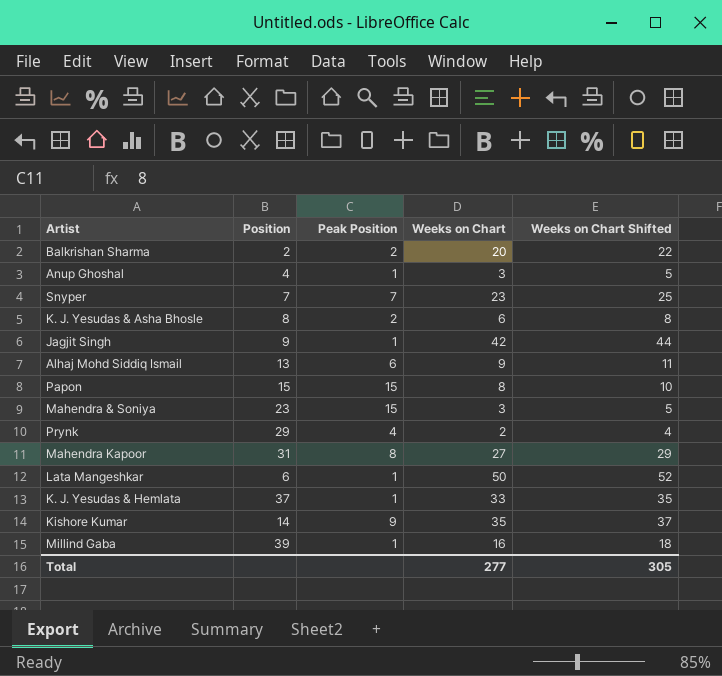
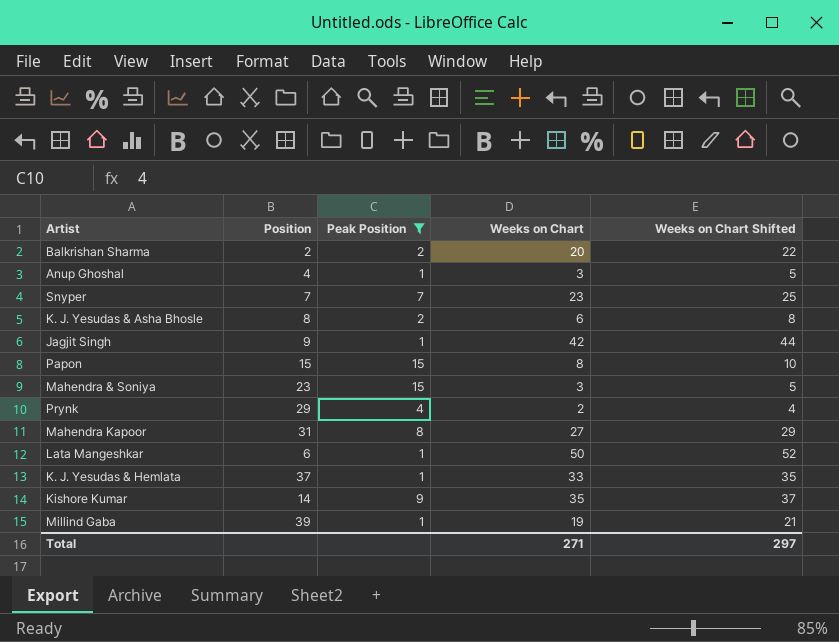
filter: none -> Peak Position != 6
Millind Gaba | Weeks on Chart: 16 -> 19
Millind Gaba | Weeks on Chart Shifted: 18 -> 21
Total | Weeks on Chart: 277 -> 271
Total | Weeks on Chart Shifted: 305 -> 297

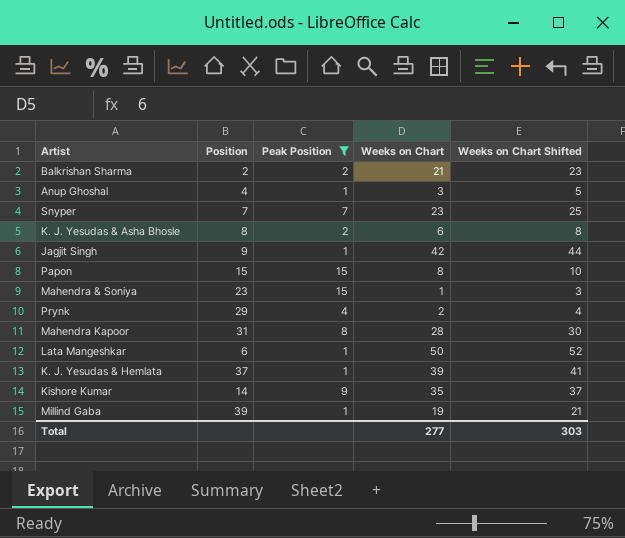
Balkrishan Sharma | Weeks on Chart: 20 -> 21
Balkrishan Sharma | Weeks on Chart Shifted: 22 -> 23
Mahendra & Soniya | Weeks on Chart: 3 -> 1
Mahendra & Soniya | Weeks on Chart Shifted: 5 -> 3
Mahendra Kapoor | Weeks on Chart: 27 -> 28
Mahendra Kapoor | Weeks on Chart Shifted: 29 -> 30
K. J. Yesudas & Hemlata | Weeks on Chart: 33 -> 39
K. J. Yesudas & Hemlata | Weeks on Chart Shifted: 35 -> 41
Total | Weeks on Chart: 271 -> 277
Total | Weeks on Chart Shifted: 297 -> 303

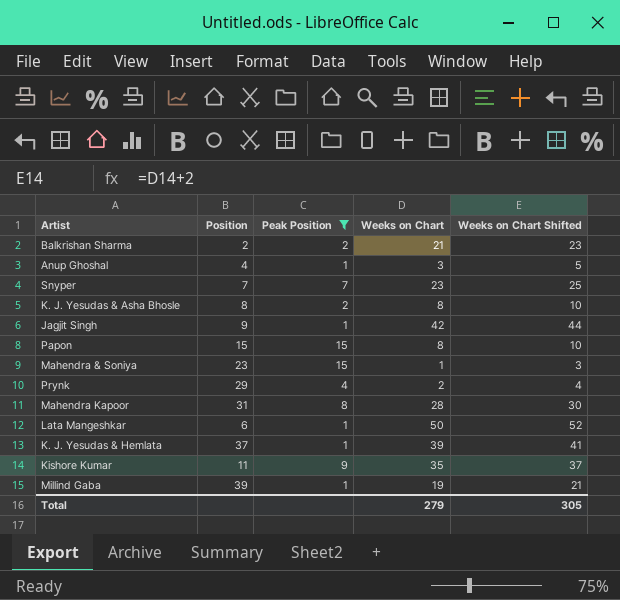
K. J. Yesudas & Asha Bhosle | Weeks on Chart: 6 -> 8
K. J. Yesudas & Asha Bhosle | Weeks on Chart Shifted: 8 -> 10
Kishore Kumar | Position: 14 -> 11
Total | Weeks on Chart: 277 -> 279
Total | Weeks on Chart Shifted: 303 -> 305

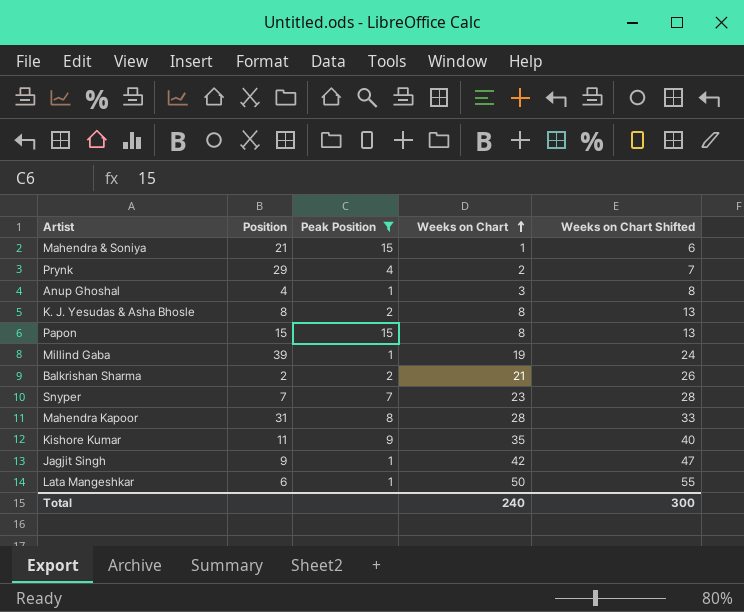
row order: none -> Weeks on Chart ascending
column Weeks on Chart Shifted | formula: [Weeks on Chart] + 2 -> [Weeks on Chart] + 5
row K. J. Yesudas & Hemlata: 37 | 1 | 39 | 41 -> none
Mahendra & Soniya | Position: 23 -> 21
Total | Weeks on Chart: 279 -> 240
Total | Weeks on Chart Shifted: 305 -> 300

